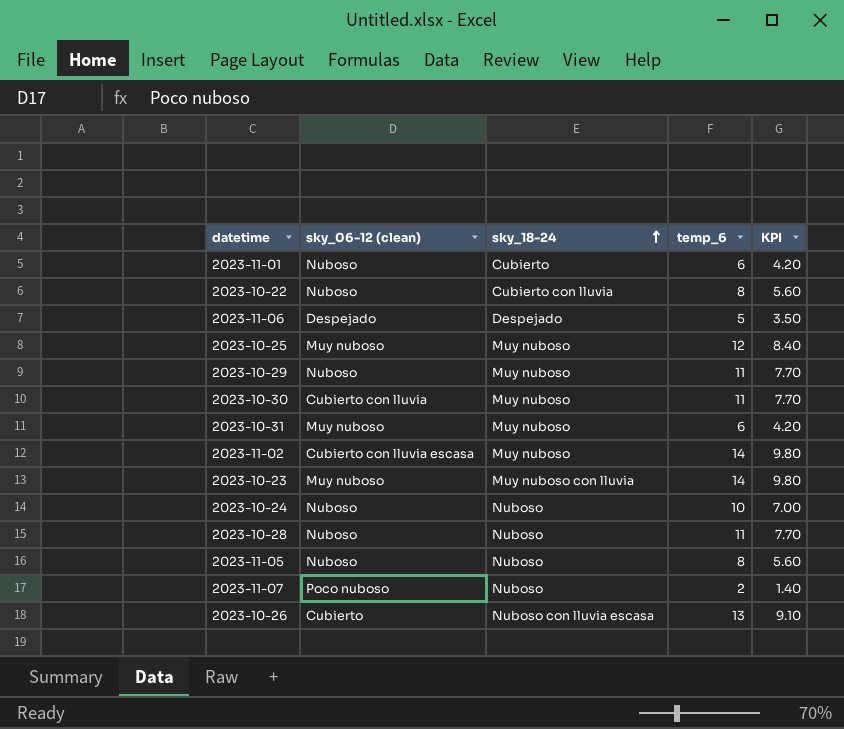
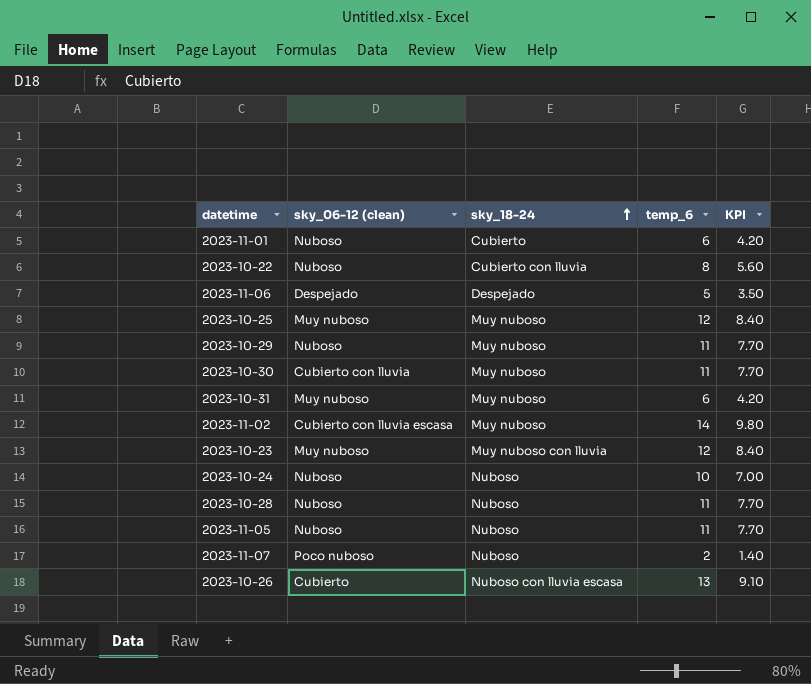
2023-10-23 | temp_6: 14 -> 12
2023-10-23 | KPI: 9.80 -> 8.40
2023-11-05 | temp_6: 8 -> 11
2023-11-05 | KPI: 5.60 -> 7.70

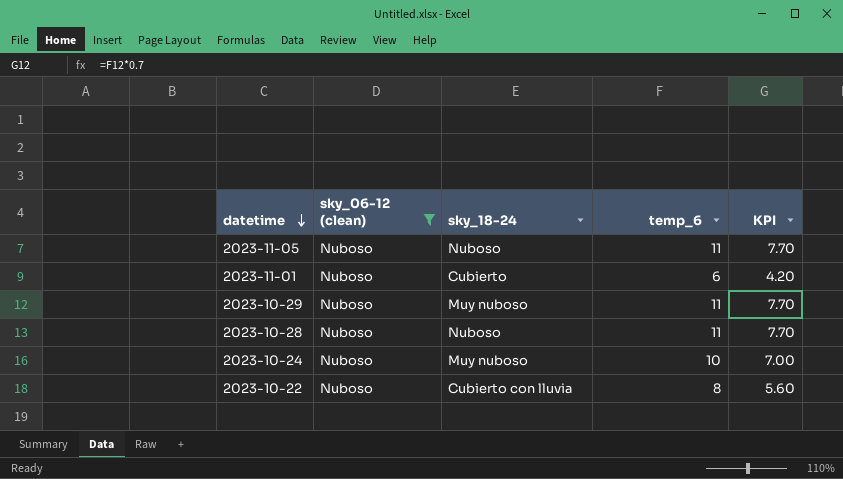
filter: none -> sky_06-12 (clean) = Nuboso
row order: sky_18-24 ascending -> datetime descending
2023-10-24 | sky_18-24: Nuboso -> Muy nuboso

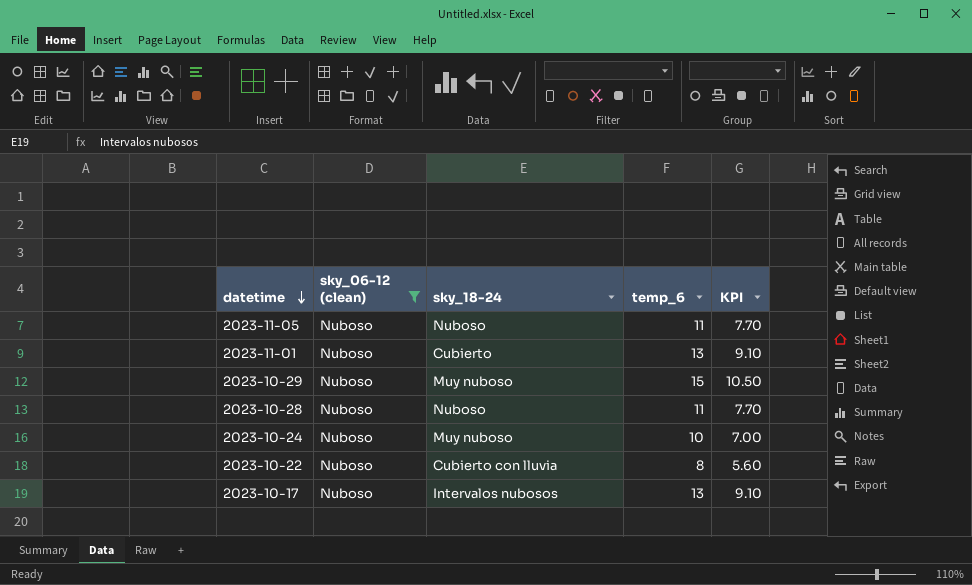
2023-11-01 | temp_6: 6 -> 13
2023-11-01 | KPI: 4.20 -> 9.10
2023-10-29 | temp_6: 11 -> 15
2023-10-29 | KPI: 7.70 -> 10.50
row 2023-10-17: none -> Nuboso | Intervalos nubosos | 13 | 9.10

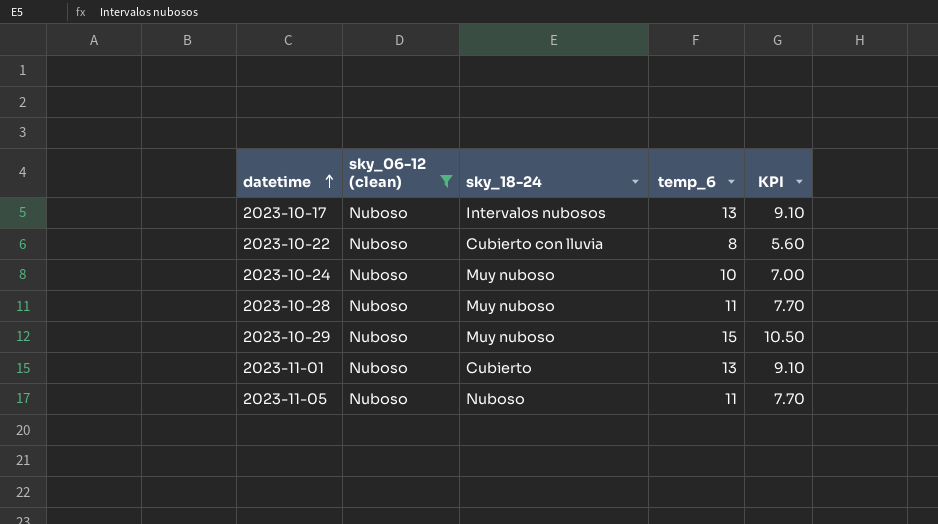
row order: datetime descending -> datetime ascending
2023-10-28 | sky_18-24: Nuboso -> Muy nuboso

